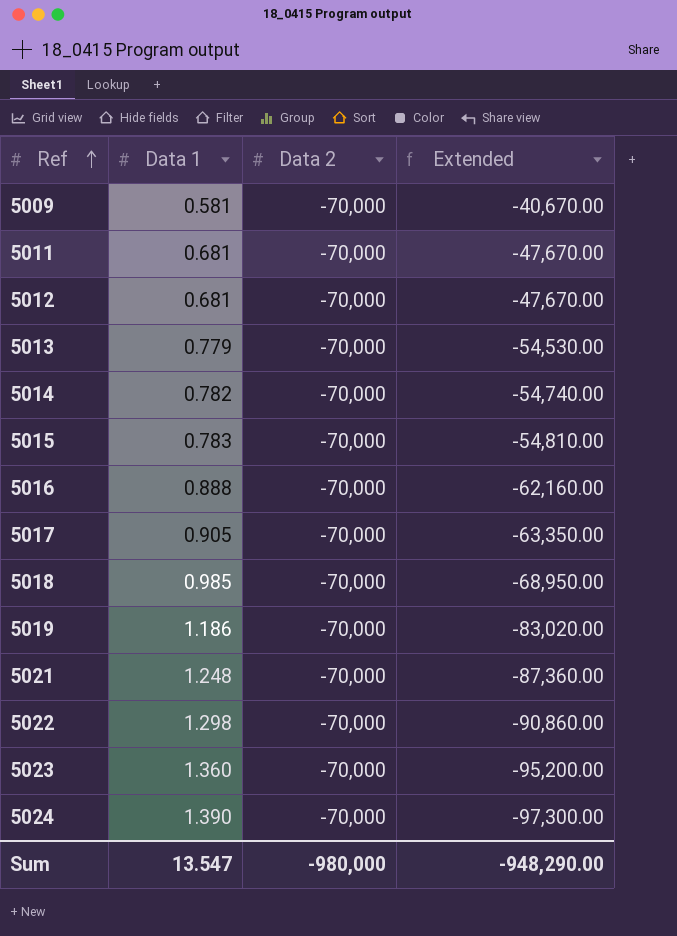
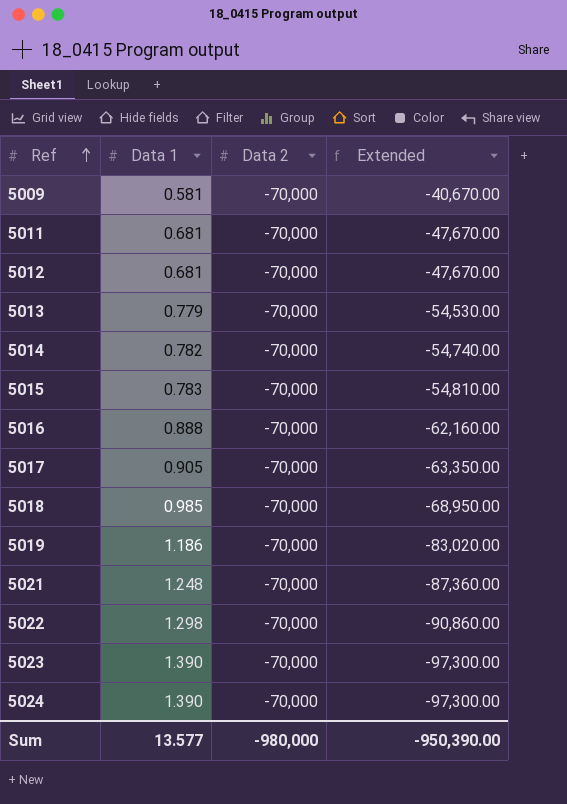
5023 | Data 1: 1.360 -> 1.390
5023 | Extended: -95,200.00 -> -97,300.00
Sum | Data 1: 13.547 -> 13.577
Sum | Extended: -948,290.00 -> -950,390.00

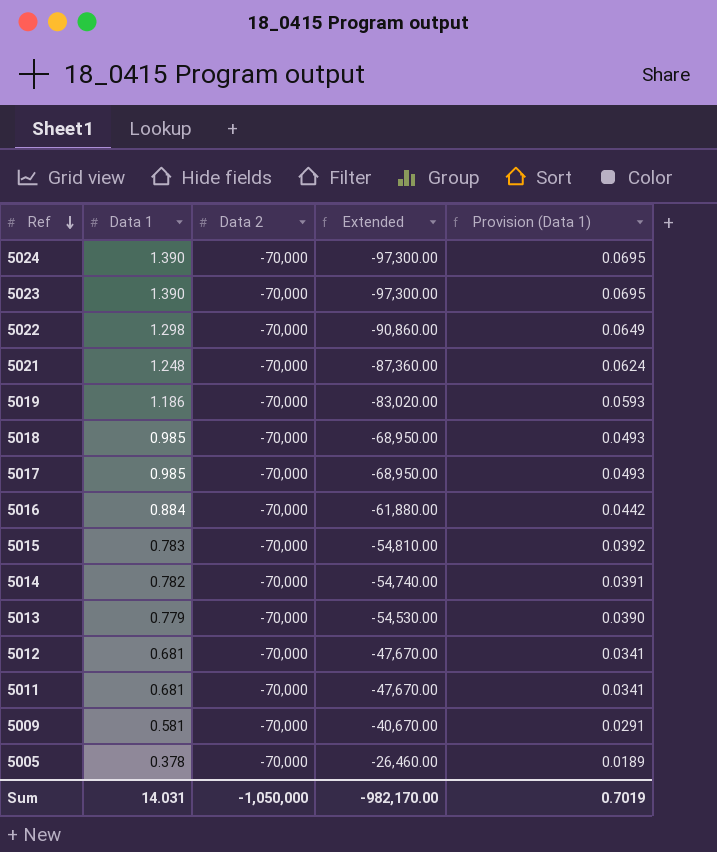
row order: Ref ascending -> Ref descending
column Provision (Data 1) | formula: none -> [Data 1] * 0.05
5017 | Data 1: 0.905 -> 0.985
5017 | Extended: -63,350.00 -> -68,950.00
5016 | Data 1: 0.888 -> 0.884
5016 | Extended: -62,160.00 -> -61,880.00
row 5005: none -> 0.378 | -70,000 | -26,460.00 | 0.0189
Sum | Data 1: 13.577 -> 14.031
Sum | Data 2: -980,000 -> -1,050,000
Sum | Extended: -950,390.00 -> -982,170.00

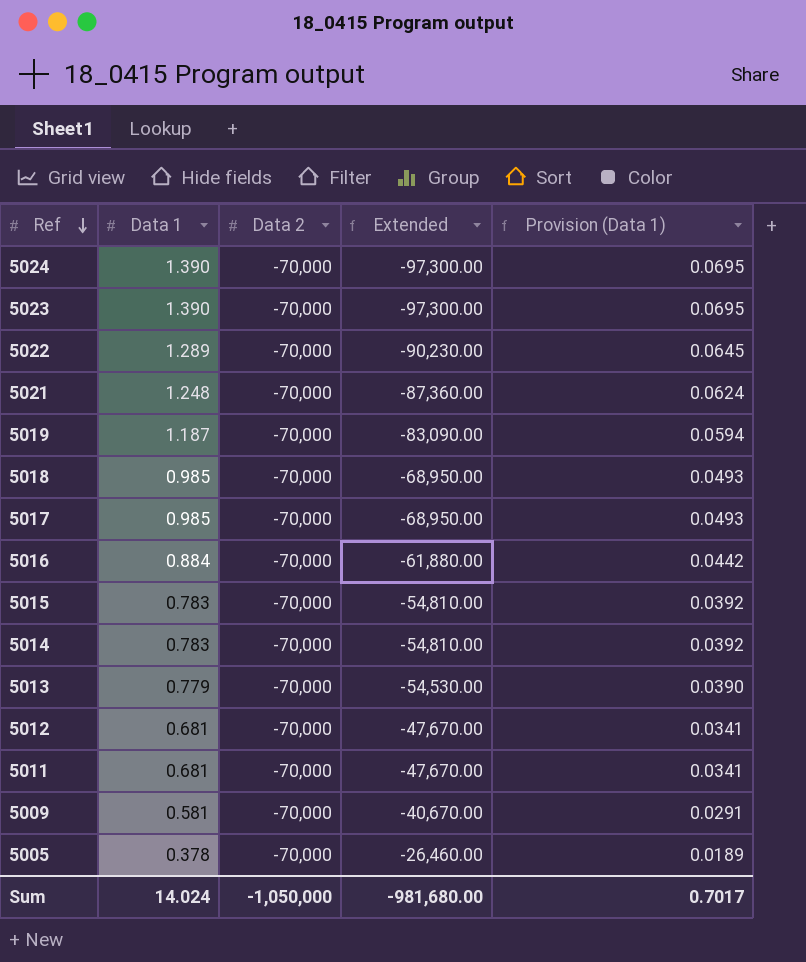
5022 | Data 1: 1.298 -> 1.289
5022 | Extended: -90,860.00 -> -90,230.00
5022 | Provision (Data 1): 0.0649 -> 0.0645
5019 | Data 1: 1.186 -> 1.187
5019 | Extended: -83,020.00 -> -83,090.00
5019 | Provision (Data 1): 0.0593 -> 0.0594
5014 | Data 1: 0.782 -> 0.783
5014 | Extended: -54,740.00 -> -54,810.00
5014 | Provision (Data 1): 0.0391 -> 0.0392
Sum | Data 1: 14.031 -> 14.024
Sum | Extended: -982,170.00 -> -981,680.00
Sum | Provision (Data 1): 0.7019 -> 0.7017

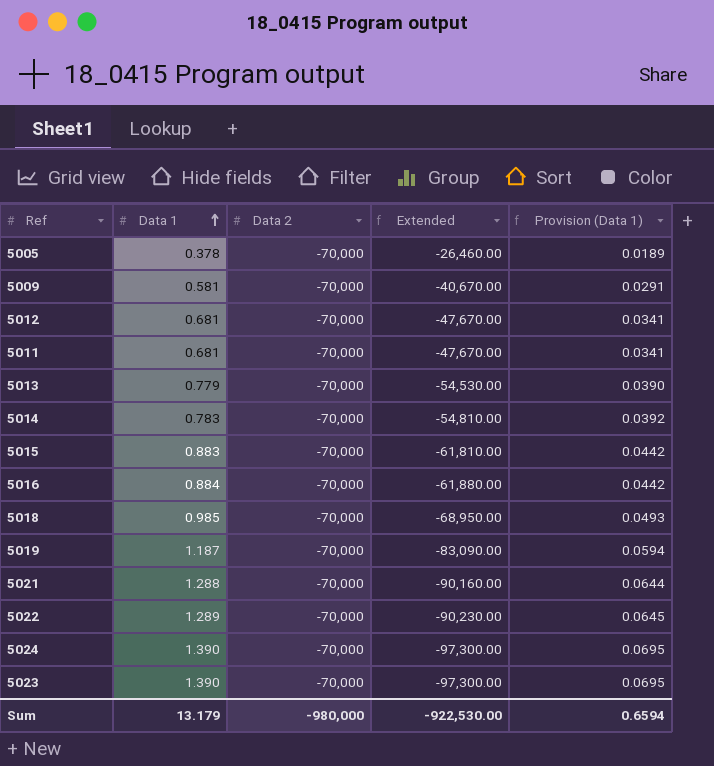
row order: Ref descending -> Data 1 ascending
row 5017: 0.985 | -70,000 | -68,950.00 | 0.0493 -> none
5015 | Data 1: 0.783 -> 0.883
5015 | Extended: -54,810.00 -> -61,810.00
5015 | Provision (Data 1): 0.0392 -> 0.0442
5021 | Data 1: 1.248 -> 1.288
5021 | Extended: -87,360.00 -> -90,160.00
5021 | Provision (Data 1): 0.0624 -> 0.0644
Sum | Data 1: 14.024 -> 13.179
Sum | Data 2: -1,050,000 -> -980,000
Sum | Extended: -981,680.00 -> -922,530.00
Sum | Provision (Data 1): 0.7017 -> 0.6594

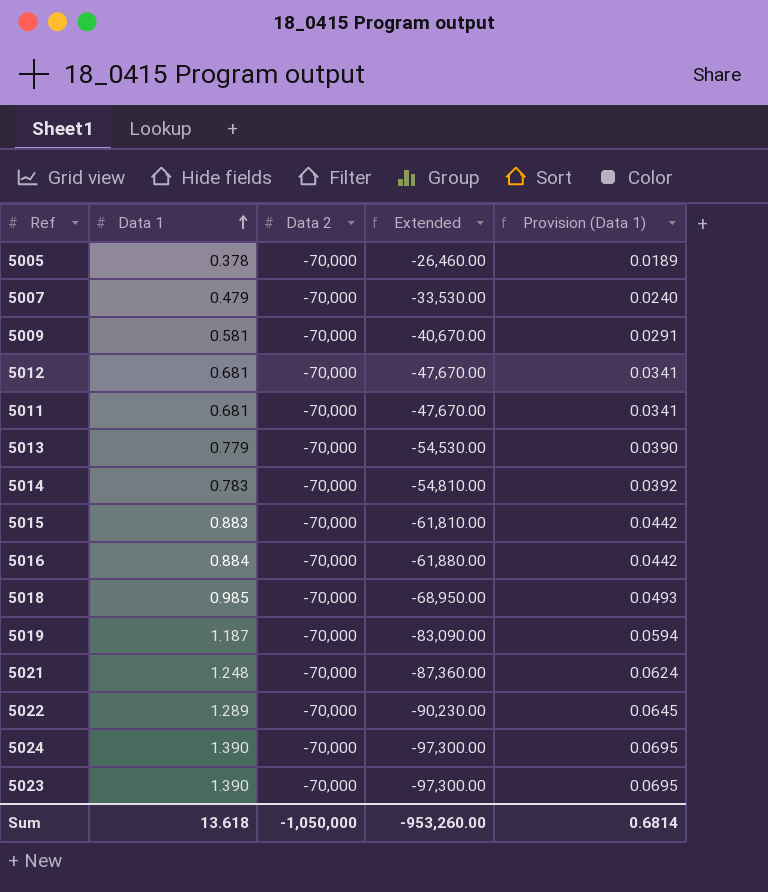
row 5007: none -> 0.479 | -70,000 | -33,530.00 | 0.0240
5021 | Data 1: 1.288 -> 1.248
5021 | Extended: -90,160.00 -> -87,360.00
5021 | Provision (Data 1): 0.0644 -> 0.0624
Sum | Data 1: 13.179 -> 13.618
Sum | Data 2: -980,000 -> -1,050,000
Sum | Extended: -922,530.00 -> -953,260.00
Sum | Provision (Data 1): 0.6594 -> 0.6814

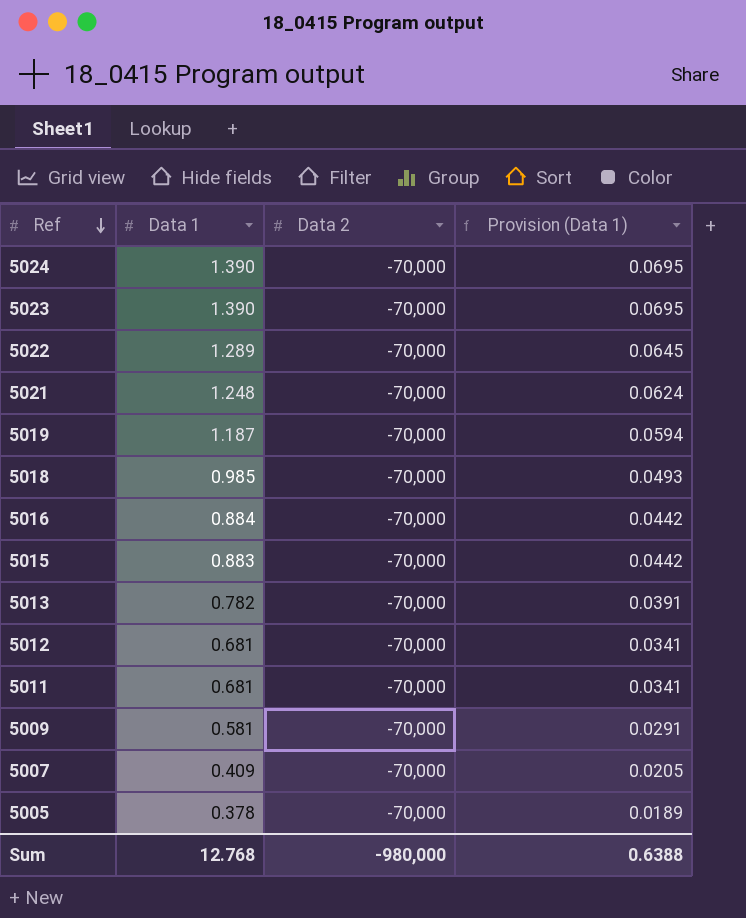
row order: Data 1 ascending -> Ref descending
column Extended | formula: [Data 1] * [Data 2] -> none
row 5014: 0.783 | -70,000 | -54,810.00 | 0.0392 -> none
5013 | Data 1: 0.779 -> 0.782
5013 | Provision (Data 1): 0.0390 -> 0.0391
5007 | Data 1: 0.479 -> 0.409
5007 | Provision (Data 1): 0.0240 -> 0.0205
Sum | Data 1: 13.618 -> 12.768
Sum | Data 2: -1,050,000 -> -980,000
Sum | Provision (Data 1): 0.6814 -> 0.6388

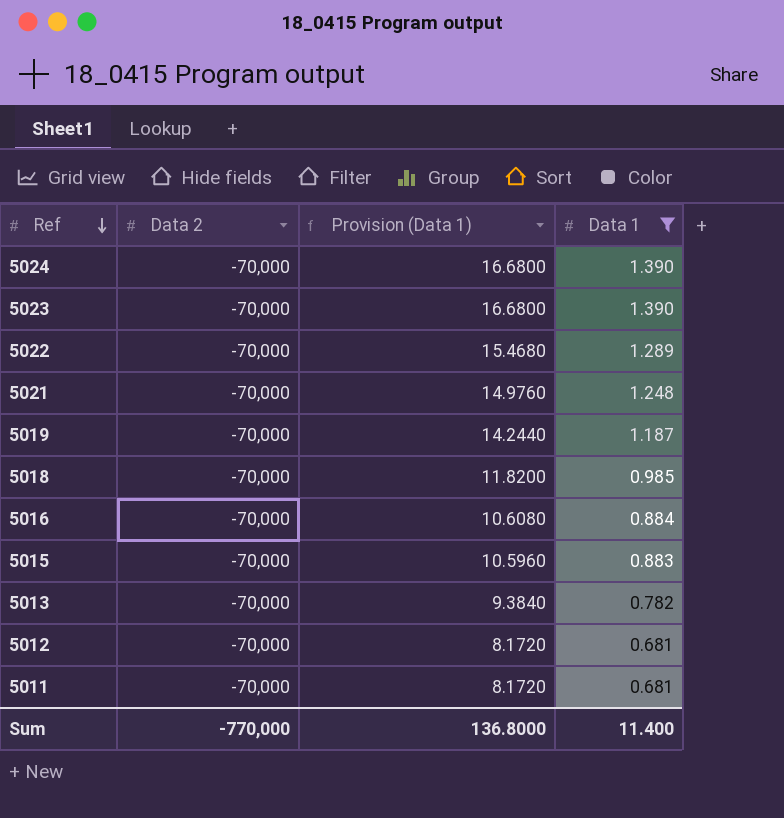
filter: none -> Data 1 >= 0.681
column Provision (Data 1) | formula: [Data 1] * 0.05 -> [Data 1] * 12
column Data 1 | position: 2 -> 4
Sum | Data 2: -980,000 -> -770,000
Sum | Provision (Data 1): 0.6388 -> 136.8000
Sum | Data 1: 12.768 -> 11.400

